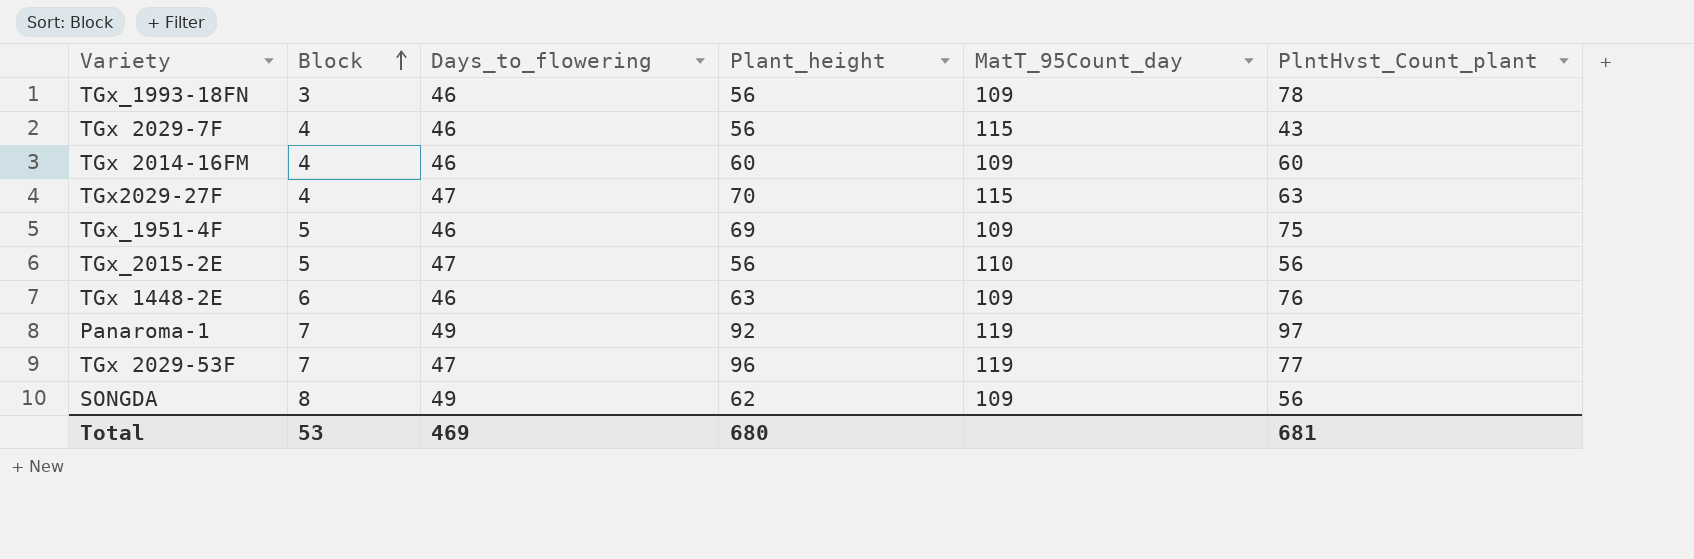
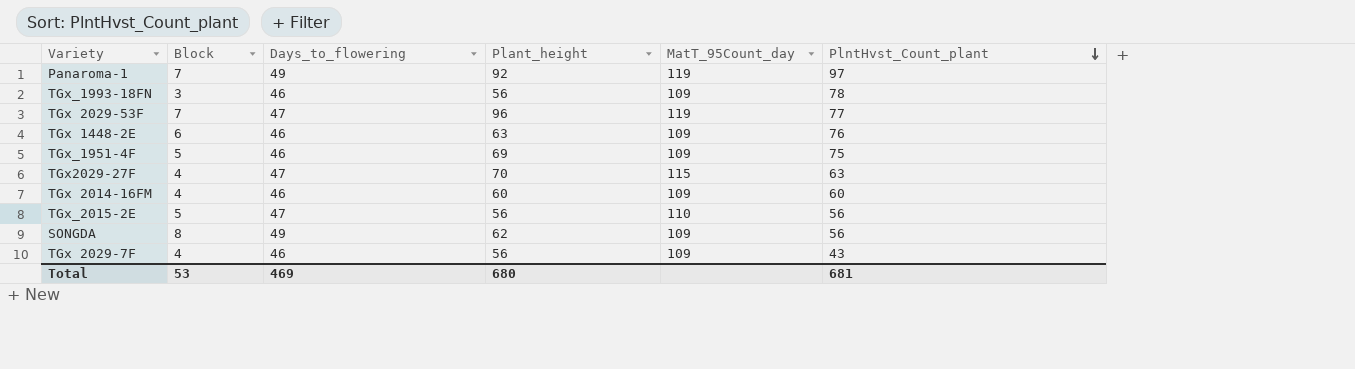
row order: Block ascending -> PlntHvst_Count_plant descending
TGx 2029-7F | MatT_95Count_day: 115 -> 109

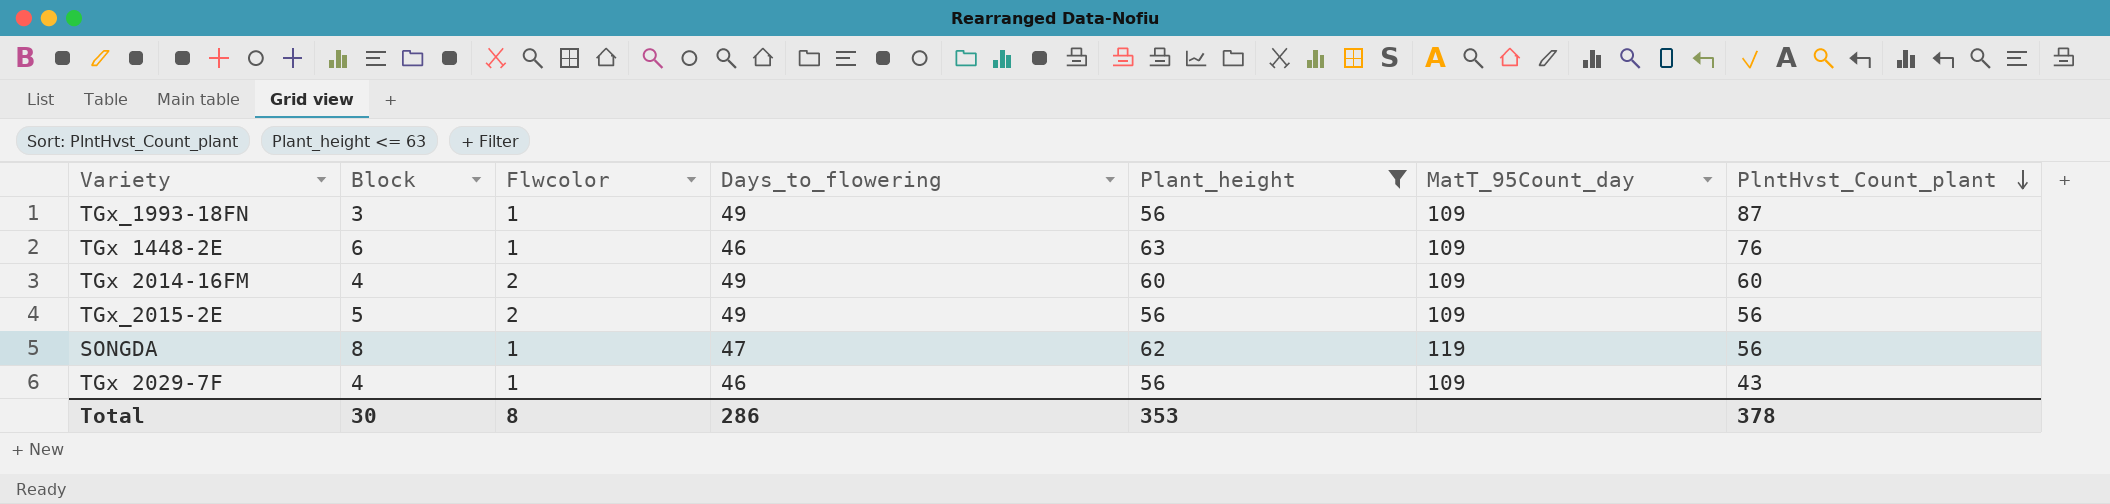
filter: none -> Plant_height <= 63
column Flwcolor | position: none -> 3
TGx_1993-18FN | Days_to_flowering: 46 -> 49
TGx_1993-18FN | PlntHvst_Count_plant: 78 -> 87
TGx 2014-16FM | Days_to_flowering: 46 -> 49
TGx_2015-2E | Days_to_flowering: 47 -> 49
TGx_2015-2E | MatT_95Count_day: 110 -> 109
SONGDA | Days_to_flowering: 49 -> 47
SONGDA | MatT_95Count_day: 109 -> 119
Total | Block: 53 -> 30
Total | Days_to_flowering: 469 -> 286
Total | Plant_height: 680 -> 353
Total | PlntHvst_Count_plant: 681 -> 378

